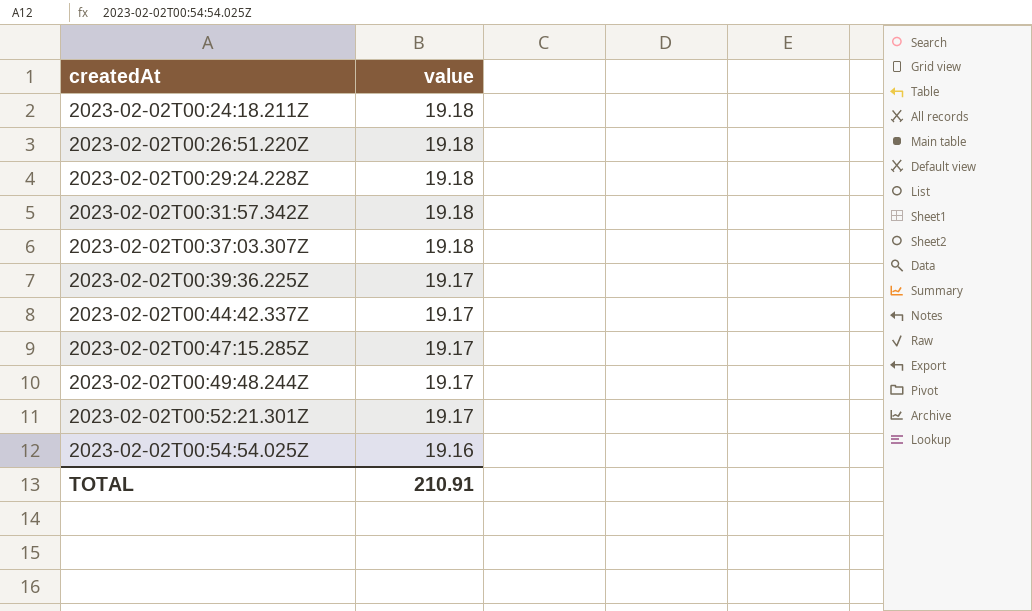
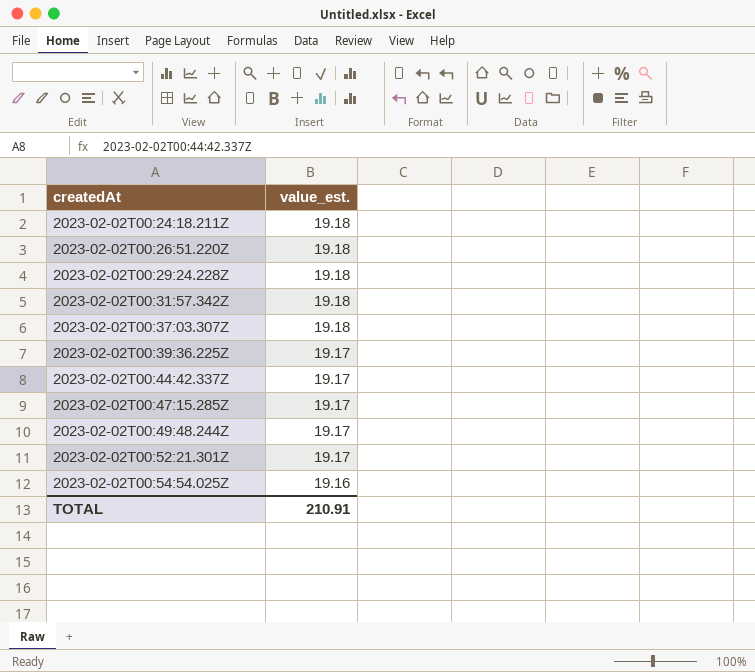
column name: value -> value_est.

